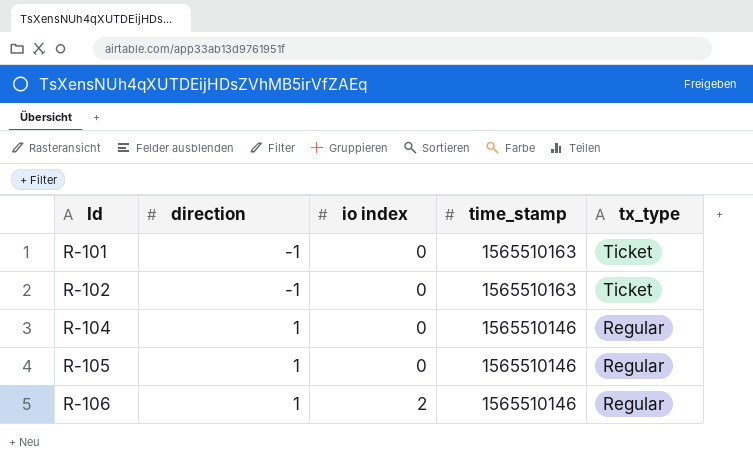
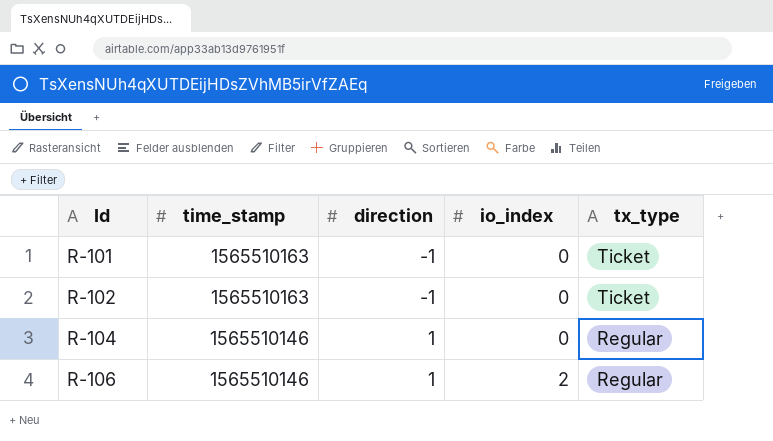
column time_stamp | position: 4 -> 2
column name: io index -> io_index
row R-105: 1 | 0 | 1565510146 | Regular -> none

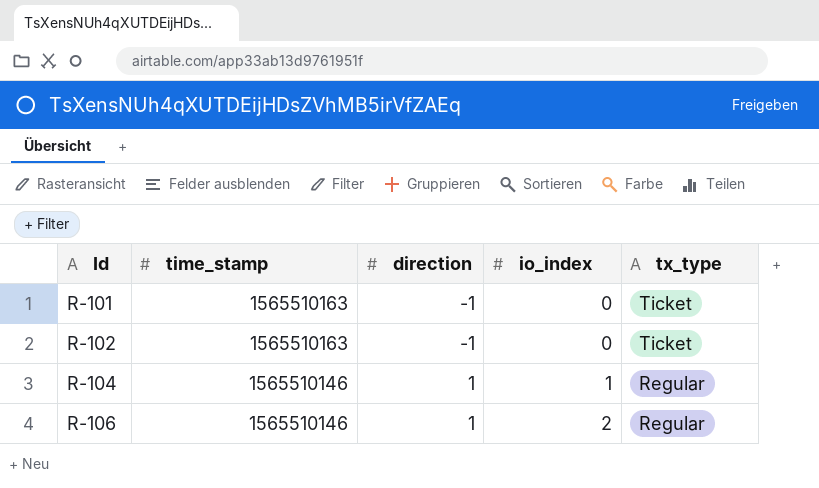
R-104 | io_index: 0 -> 1

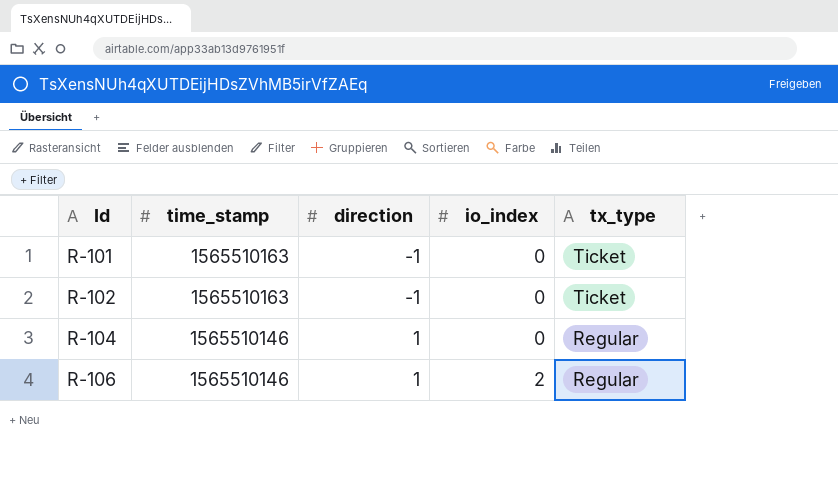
R-104 | io_index: 1 -> 0

